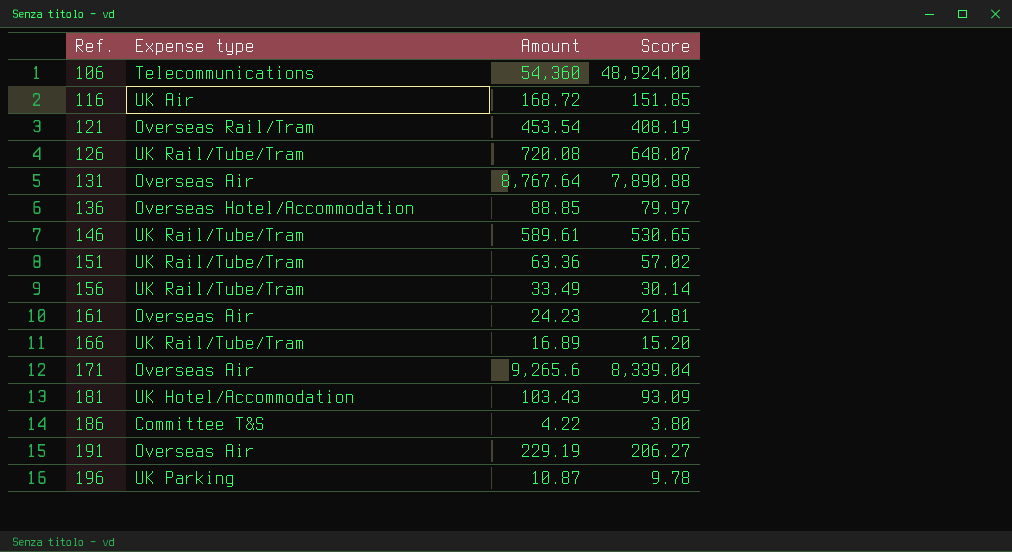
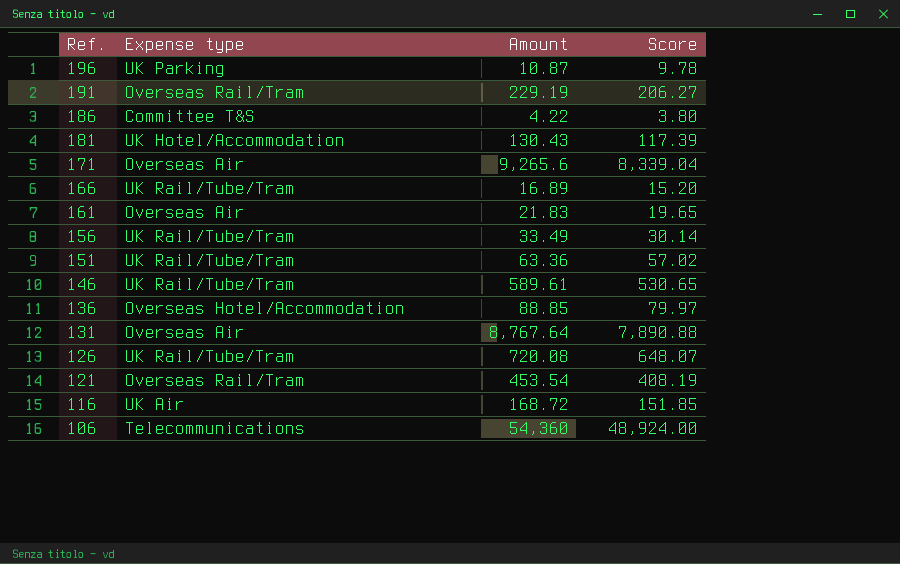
row order: Ref. ascending -> Ref. descending
191 | Expense type: Overseas Air -> Overseas Rail/Tram
181 | Amount: 103.43 -> 130.43
181 | Score: 93.09 -> 117.39
161 | Amount: 24.23 -> 21.83
161 | Score: 21.81 -> 19.65

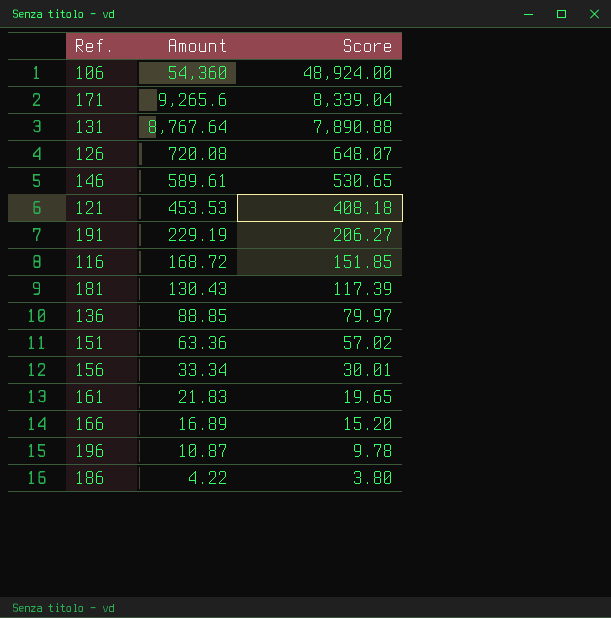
row order: Ref. descending -> Amount descending
column Expense type | position: 2 -> none
121 | Amount: 453.54 -> 453.53
121 | Score: 408.19 -> 408.18
156 | Amount: 33.49 -> 33.34
156 | Score: 30.14 -> 30.01

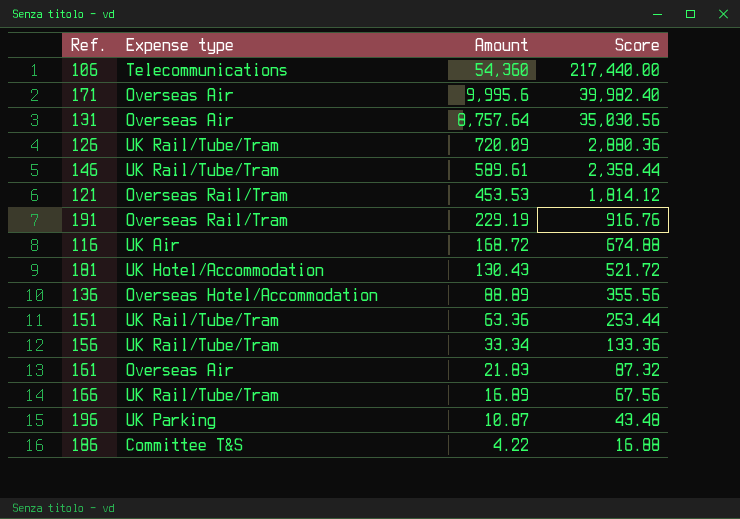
column Expense type | position: none -> 2
column Score | formula: [Amount] * 0.9 -> [Amount] * 4
171 | Amount: 9,265.6 -> 9,995.6
131 | Amount: 8,767.64 -> 8,757.64
126 | Amount: 720.08 -> 720.09
136 | Amount: 88.85 -> 88.89

